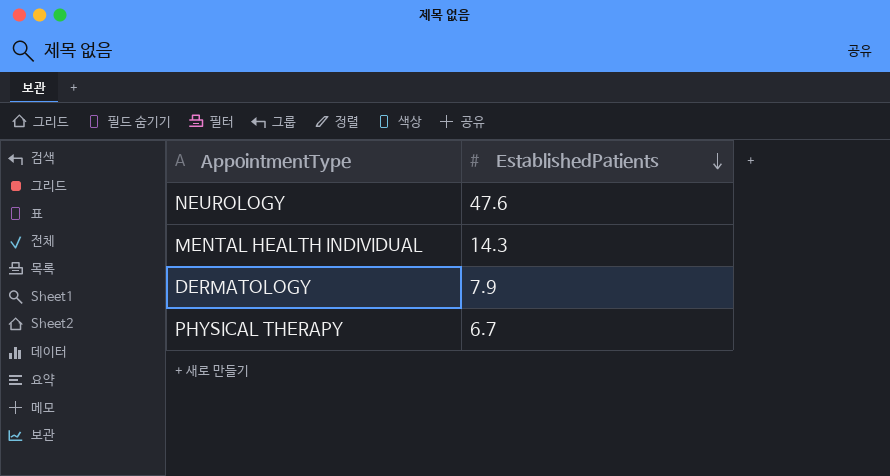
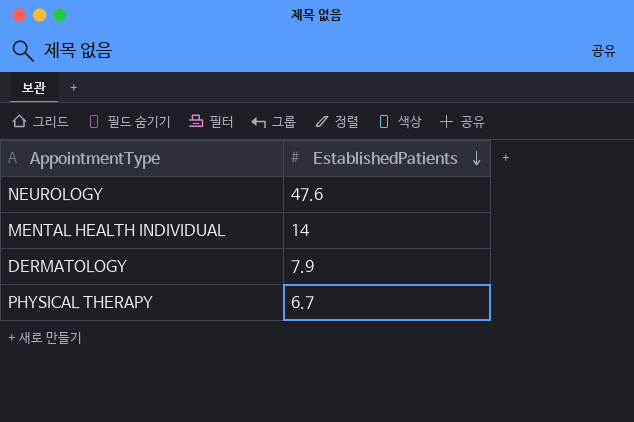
MENTAL HEALTH INDIVIDUAL | EstablishedPatients: 14.3 -> 14

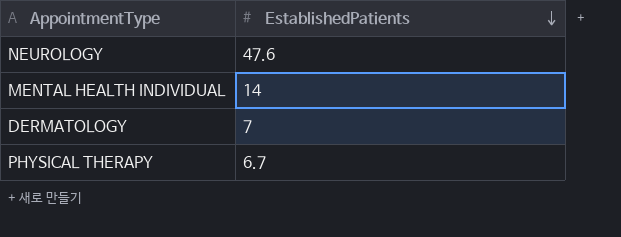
DERMATOLOGY | EstablishedPatients: 7.9 -> 7

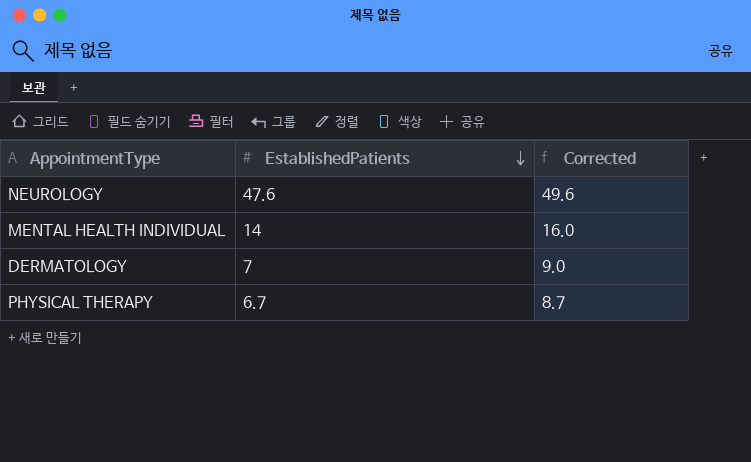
column Corrected | formula: none -> [EstablishedPatients] + 2

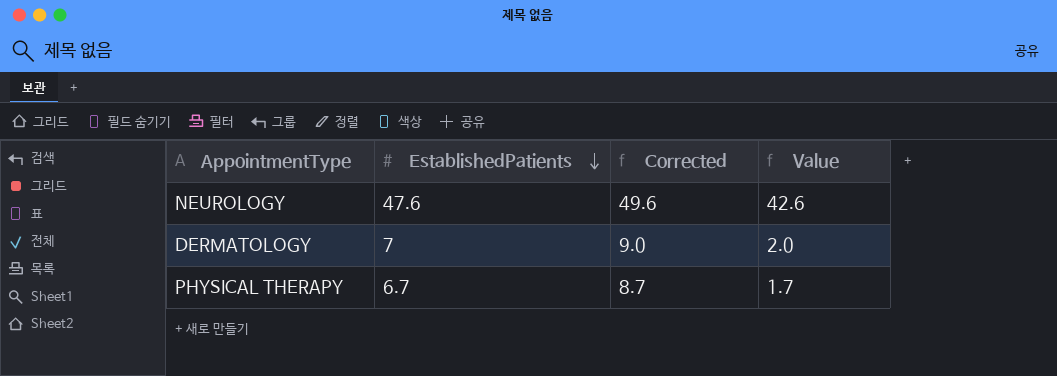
column Value | formula: none -> [EstablishedPatients] - 5
row MENTAL HEALTH INDIVIDUAL: 14 | 16.0 -> none

